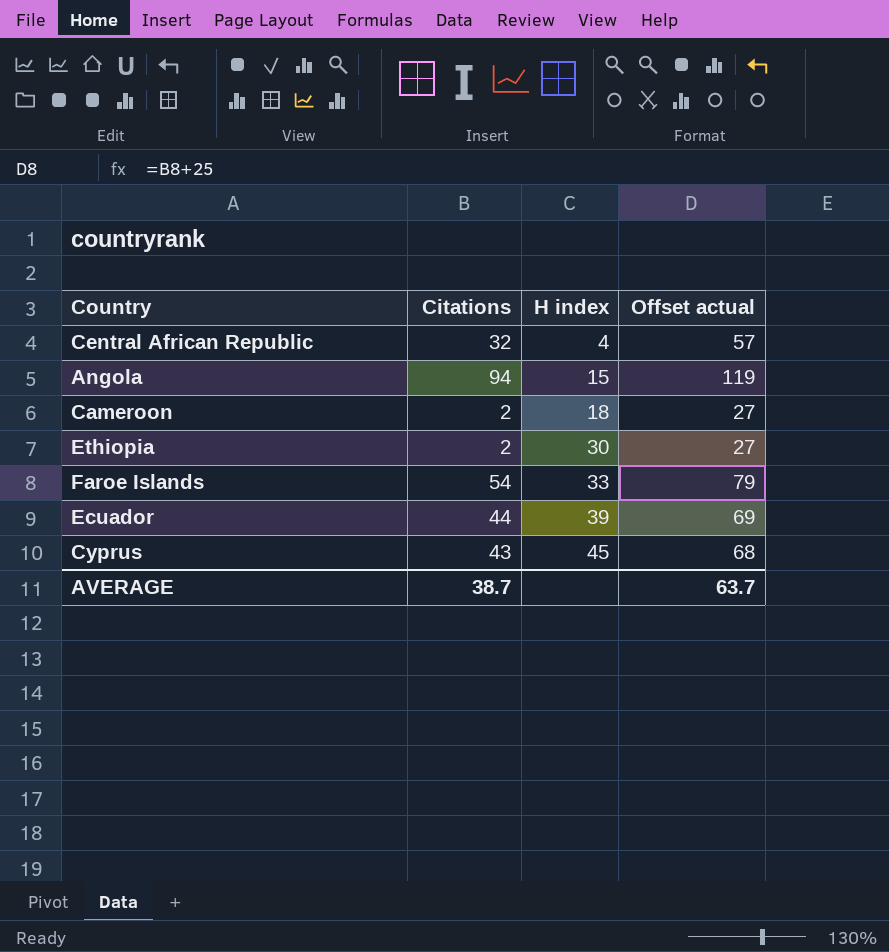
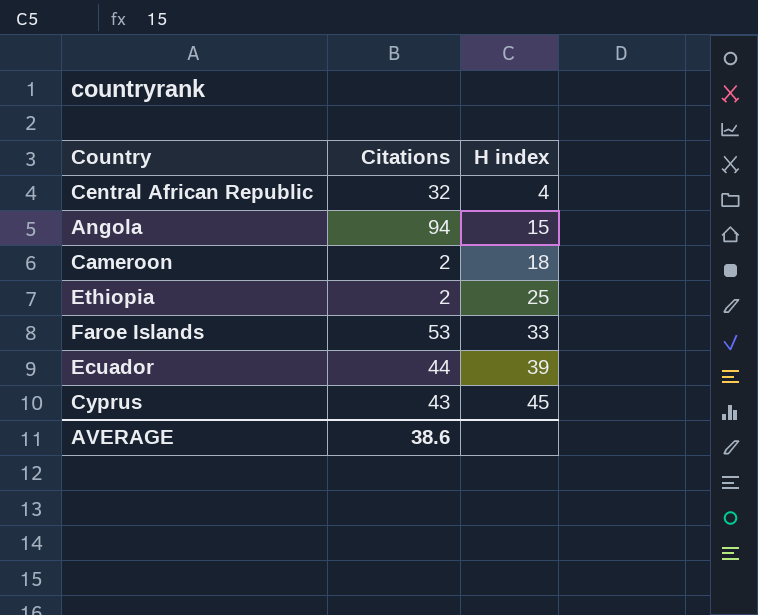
column Offset actual | formula: [Citations] + 25 -> none
Ethiopia | H index: 30 -> 25
Faroe Islands | Citations: 54 -> 53
AVERAGE | Citations: 38.7 -> 38.6

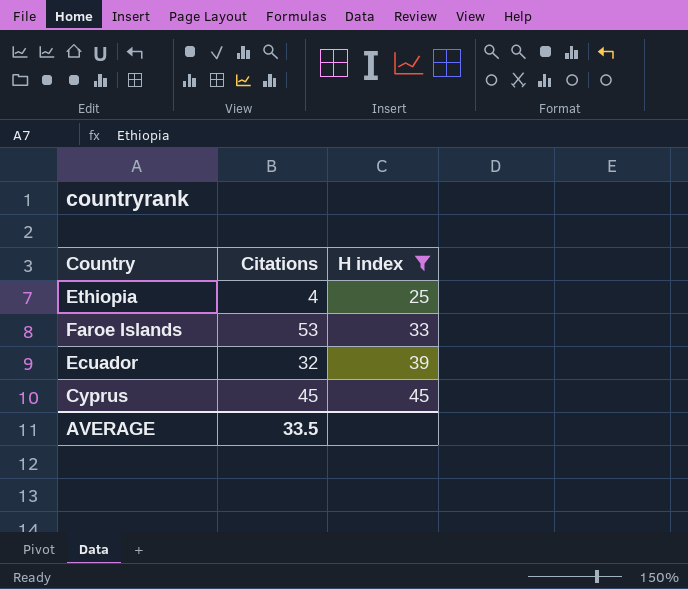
filter: none -> H index >= 25
Ethiopia | Citations: 2 -> 4
Ecuador | Citations: 44 -> 32
Cyprus | Citations: 43 -> 45
AVERAGE | Citations: 38.6 -> 33.5

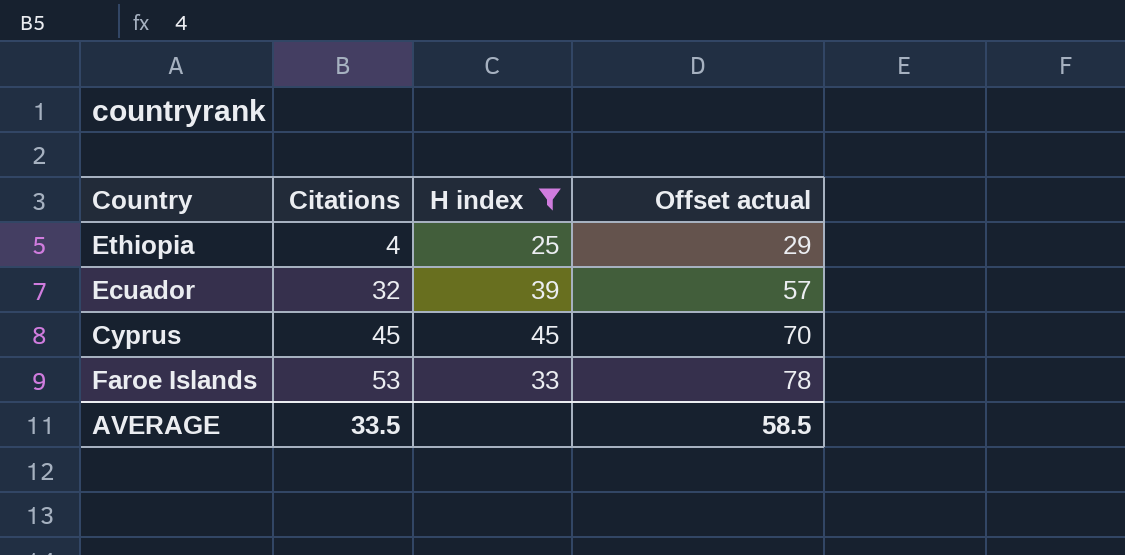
row order: H index ascending -> Citations ascending
column Offset actual | formula: none -> [Citations] + 25

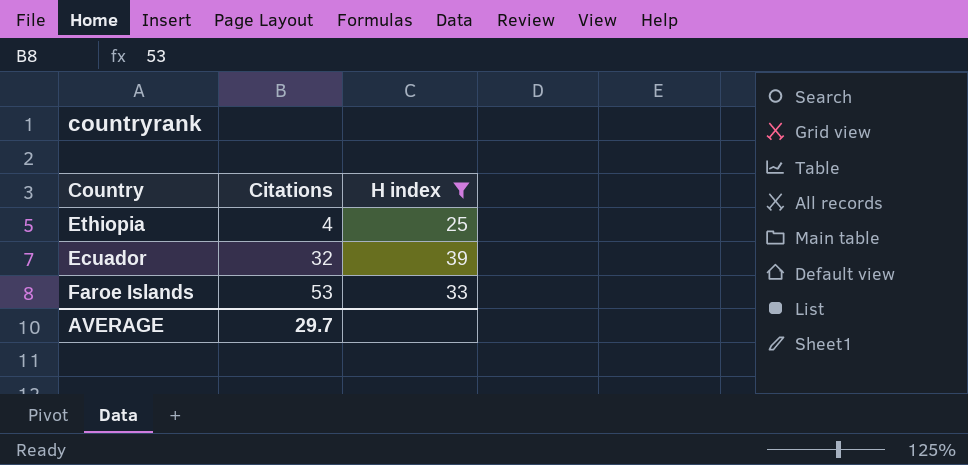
column Offset actual | formula: [Citations] + 25 -> none
row Cyprus: 45 | 45 | 70 -> none
AVERAGE | Citations: 33.5 -> 29.7

